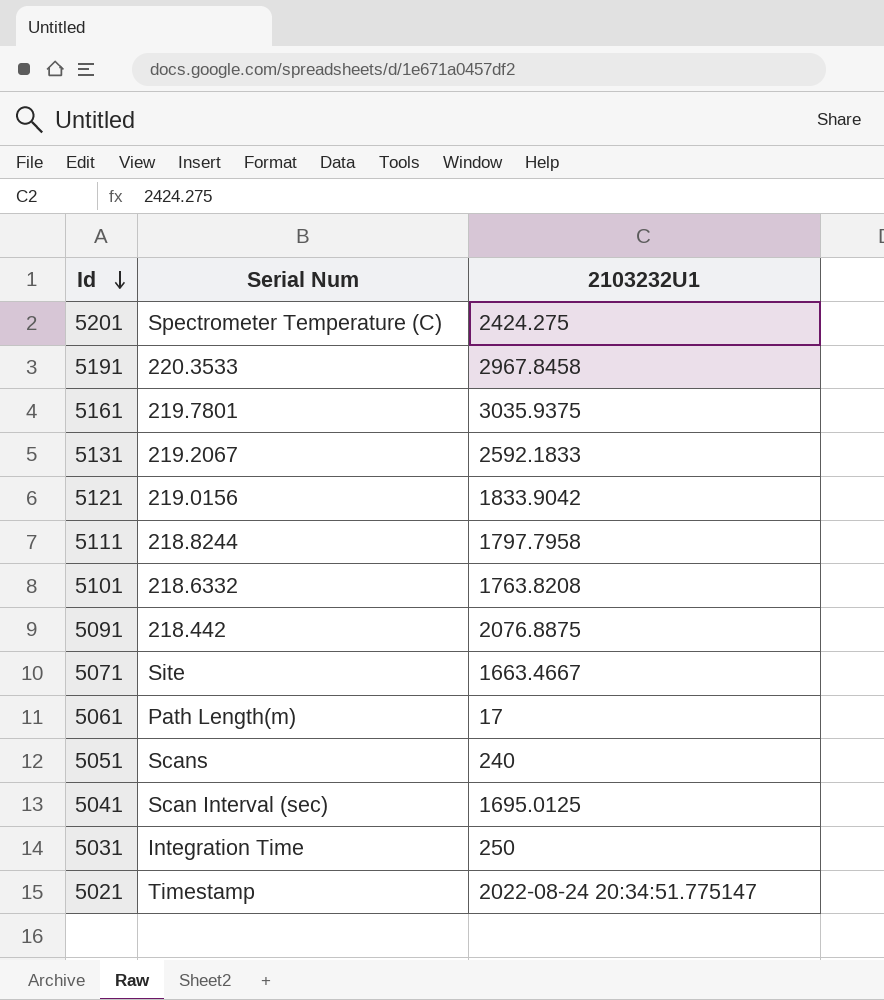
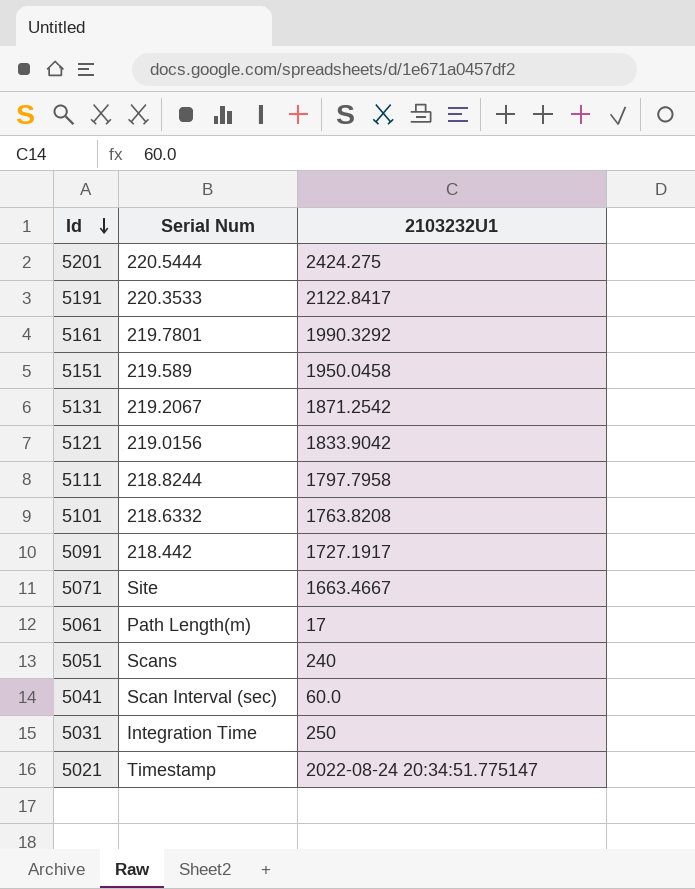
5201 | Serial Num: Spectrometer Temperature (C) -> 220.5444
5191 | 2103232U1: 2967.8458 -> 2122.8417
5161 | 2103232U1: 3035.9375 -> 1990.3292
row 5151: none -> 219.589 | 1950.0458
5131 | 2103232U1: 2592.1833 -> 1871.2542
5091 | 2103232U1: 2076.8875 -> 1727.1917
5041 | 2103232U1: 1695.0125 -> 60.0

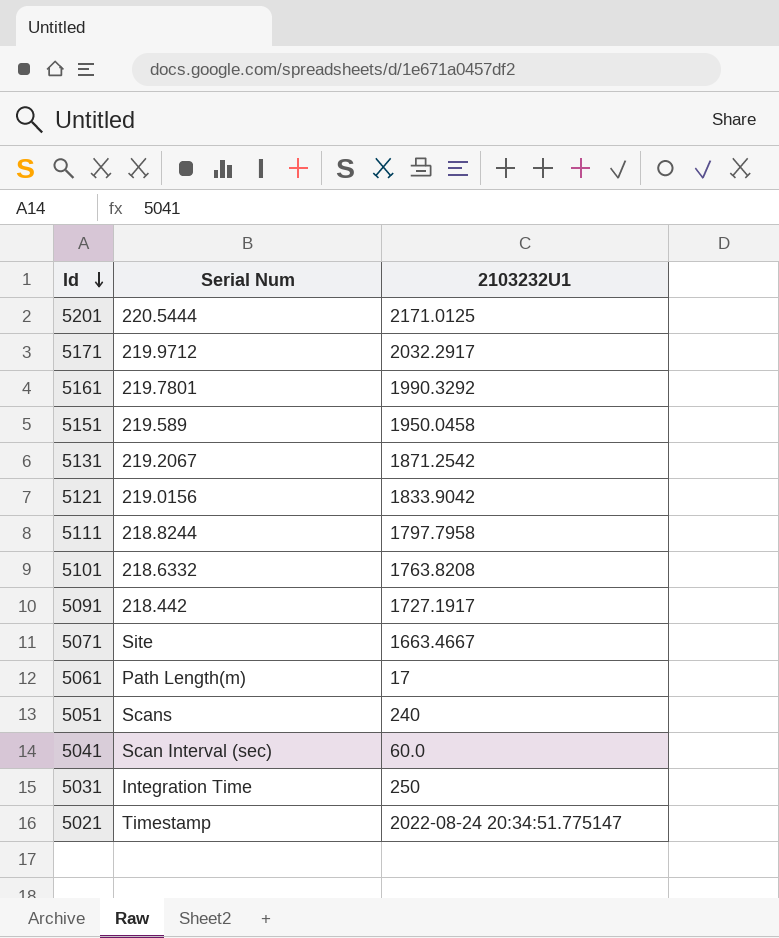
row 5191: 220.3533 | 2122.8417 -> none
5201 | 2103232U1: 2424.275 -> 2171.0125
row 5171: none -> 219.9712 | 2032.2917

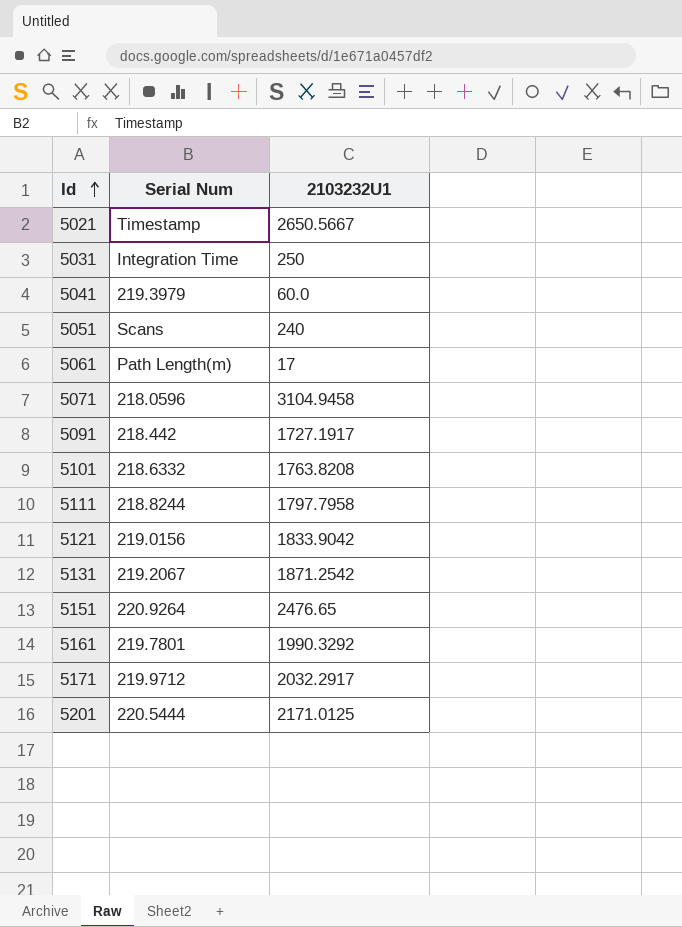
row order: Id descending -> Id ascending
5021 | 2103232U1: 2022-08-24 20:34:51.775147 -> 2650.5667
5041 | Serial Num: Scan Interval (sec) -> 219.3979
5071 | Serial Num: Site -> 218.0596
5071 | 2103232U1: 1663.4667 -> 3104.9458
5151 | Serial Num: 219.589 -> 220.9264
5151 | 2103232U1: 1950.0458 -> 2476.65

